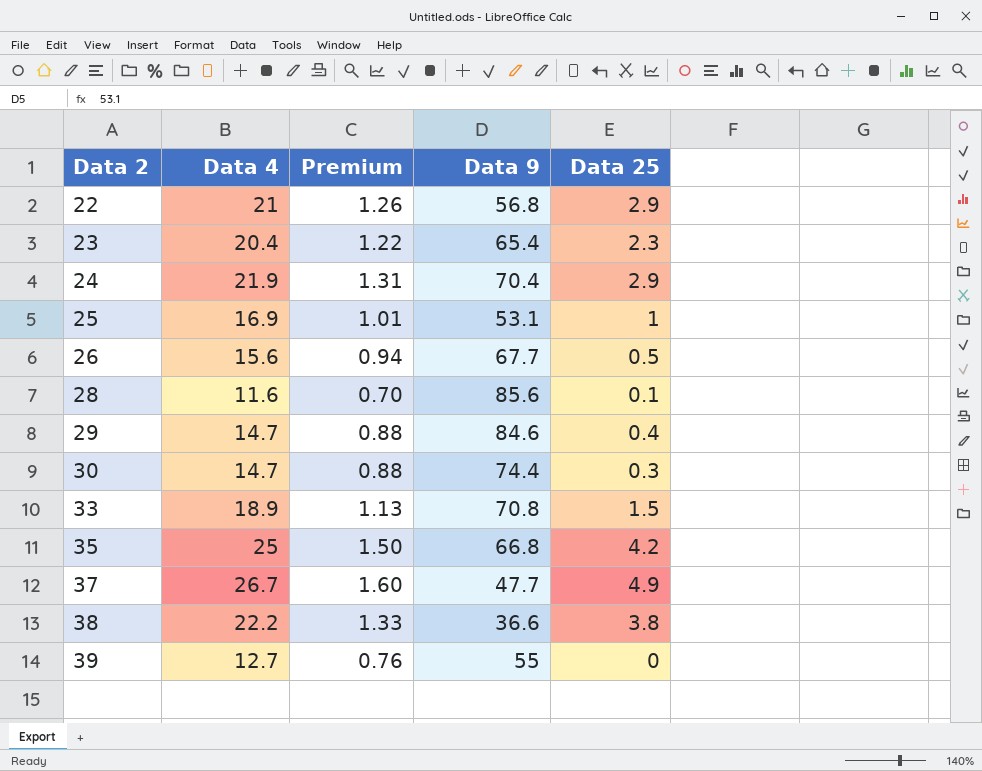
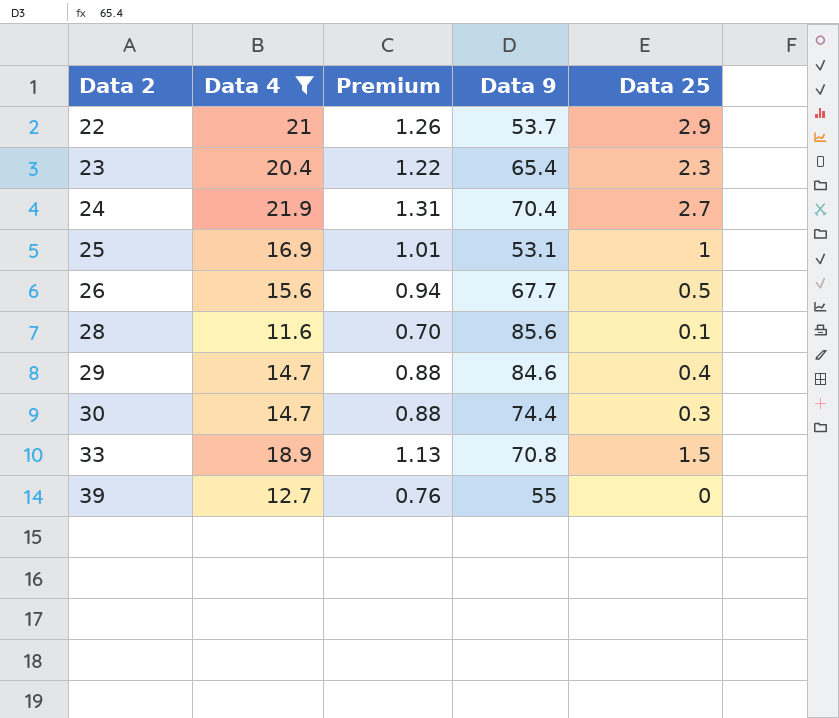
filter: none -> Data 4 <= 21.9
22 | Data 9: 56.8 -> 53.7
24 | Data 25: 2.9 -> 2.7

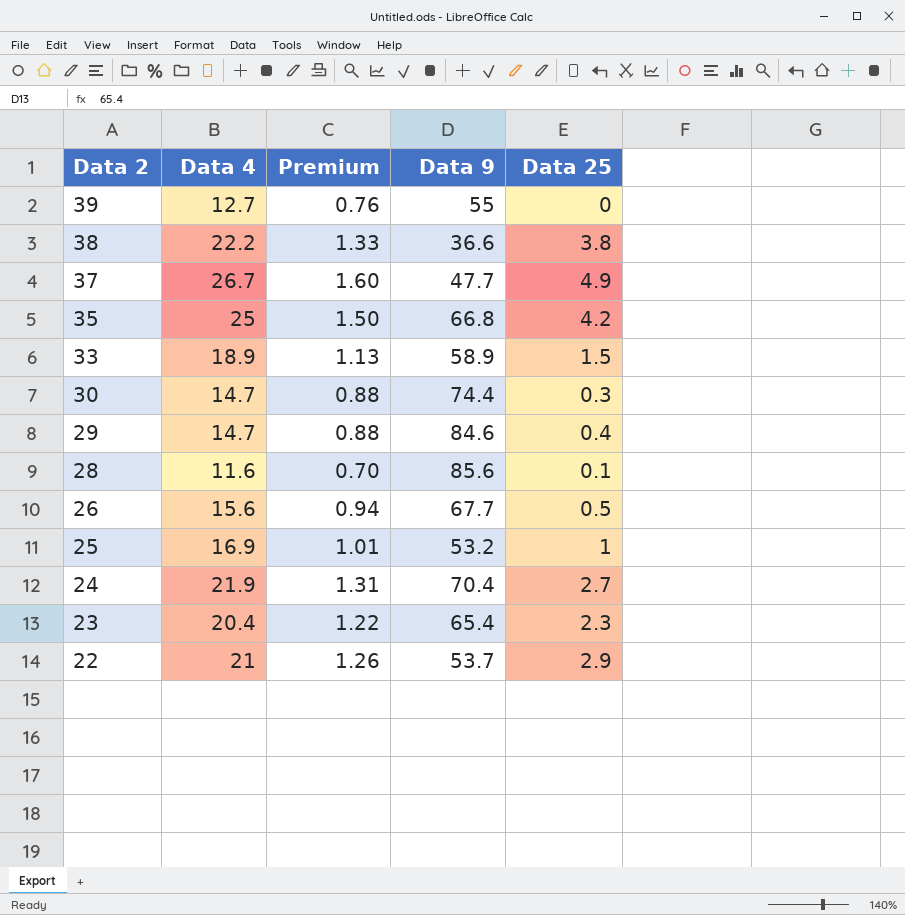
filter: Data 4 <= 21.9 -> none
row order: Data 2 ascending -> Data 2 descending
33 | Data 9: 70.8 -> 58.9
25 | Data 9: 53.1 -> 53.2

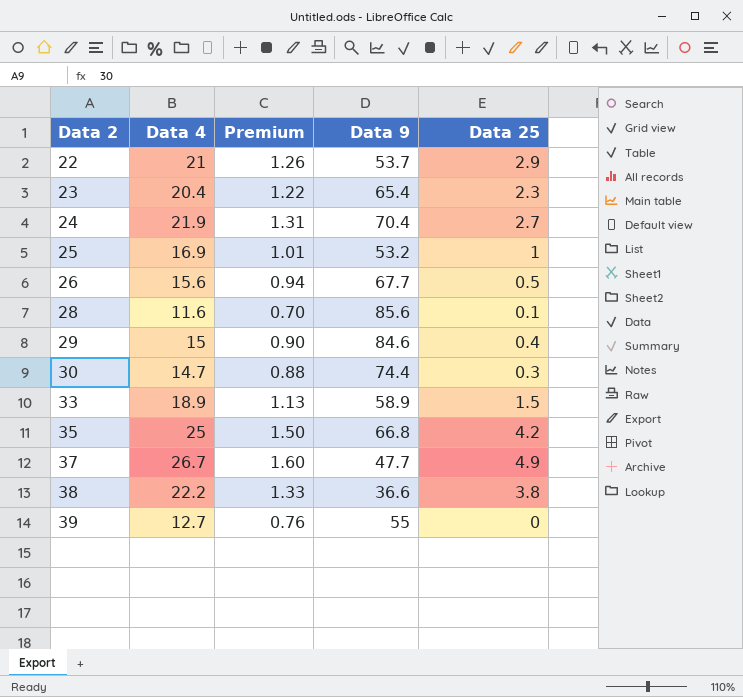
row order: Data 2 descending -> Data 2 ascending
29 | Data 4: 14.7 -> 15
29 | Premium: 0.88 -> 0.90

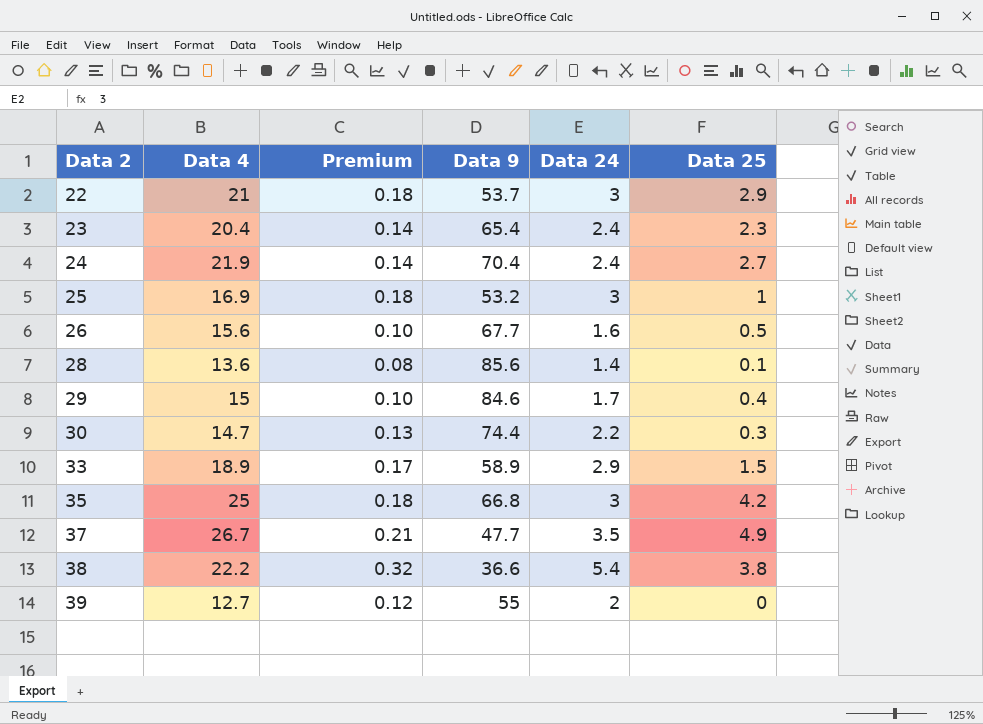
column Premium | formula: [Data 4] * 0.06 -> [Data 24] * 0.06
column Data 24 | position: none -> 5
28 | Data 4: 11.6 -> 13.6

